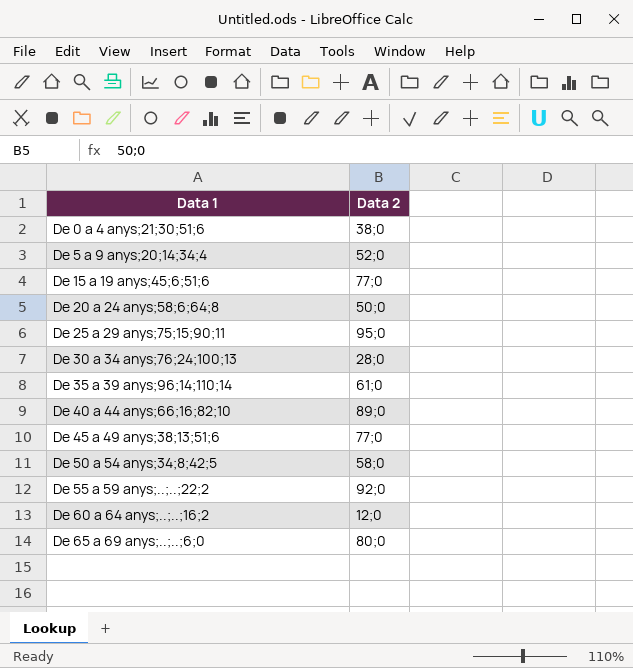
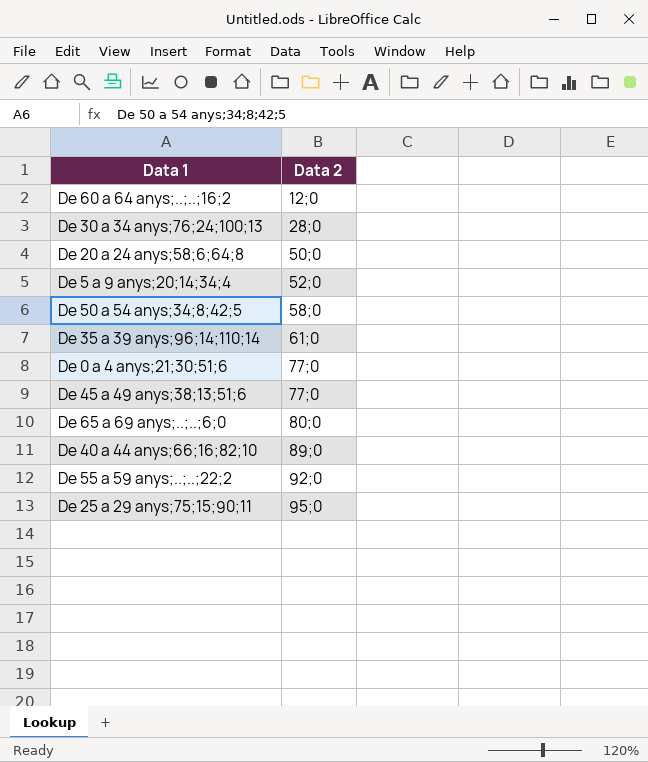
row order: Data 1 ascending -> Data 2 ascending
row De 15 a 19 anys;45;6;51;6: 77;0 -> none
De 0 a 4 anys;21;30;51;6 | Data 2: 38;0 -> 77;0

